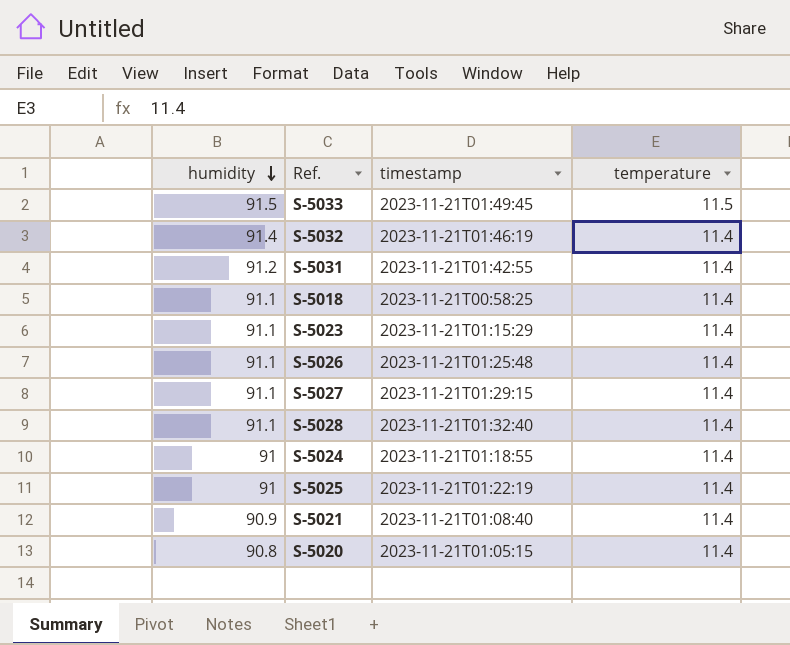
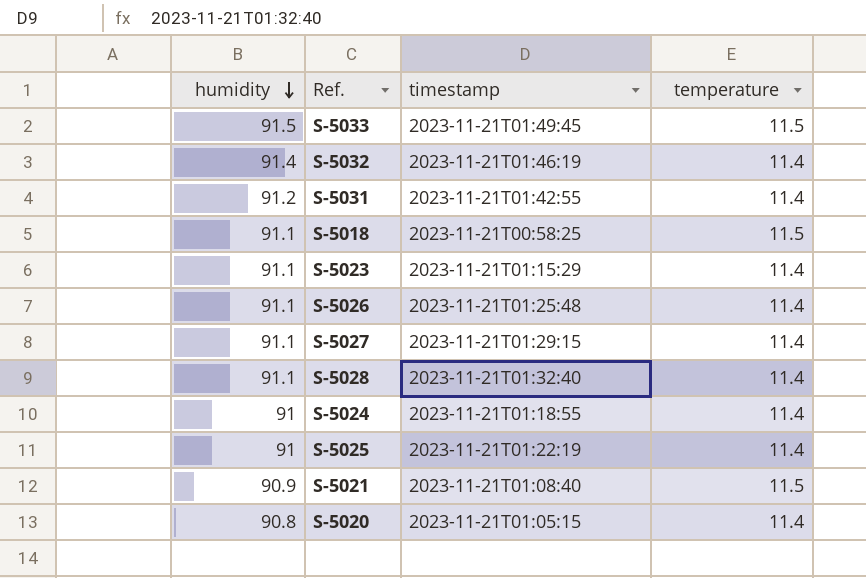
S-5018 | temperature: 11.4 -> 11.5
S-5021 | temperature: 11.4 -> 11.5

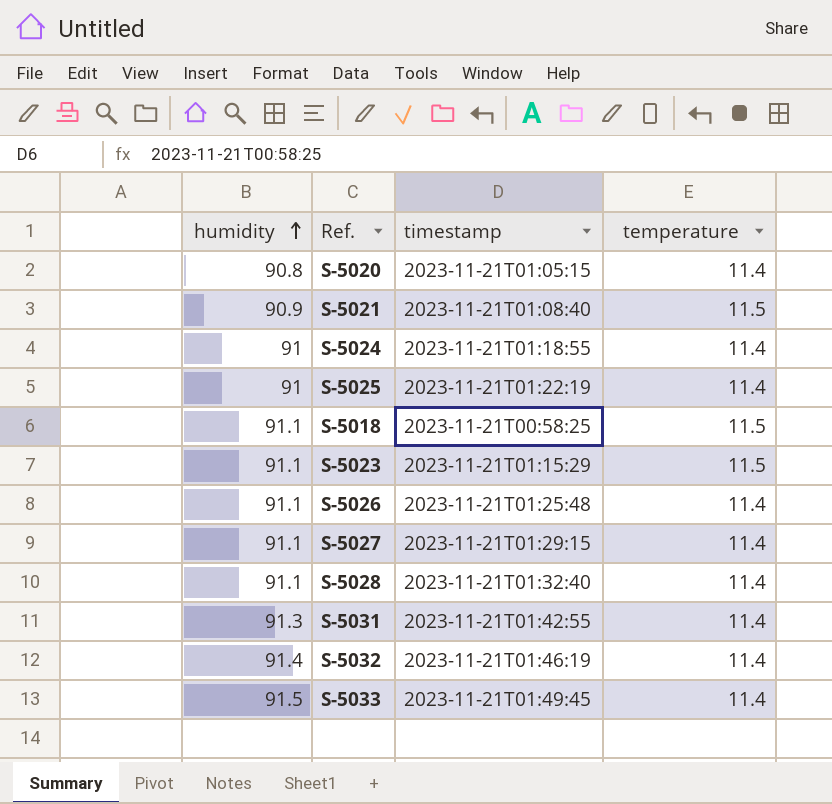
row order: humidity descending -> humidity ascending
S-5023 | temperature: 11.4 -> 11.5
S-5031 | humidity: 91.2 -> 91.3
S-5033 | temperature: 11.5 -> 11.4

